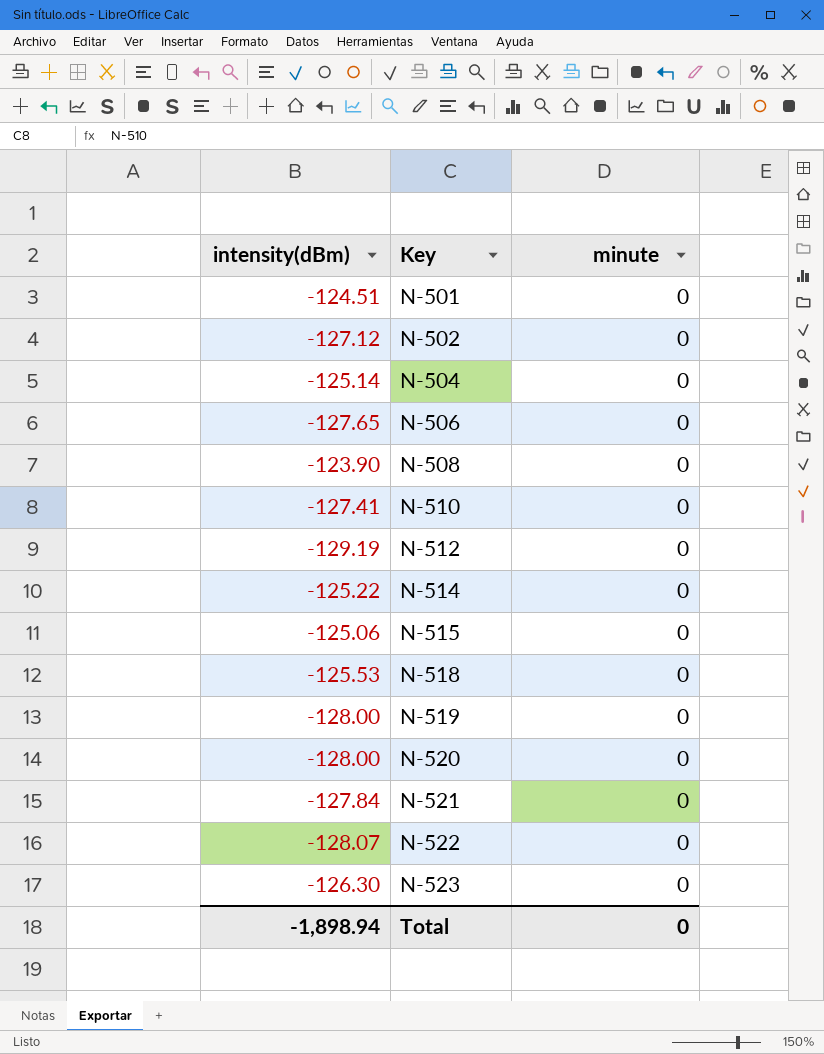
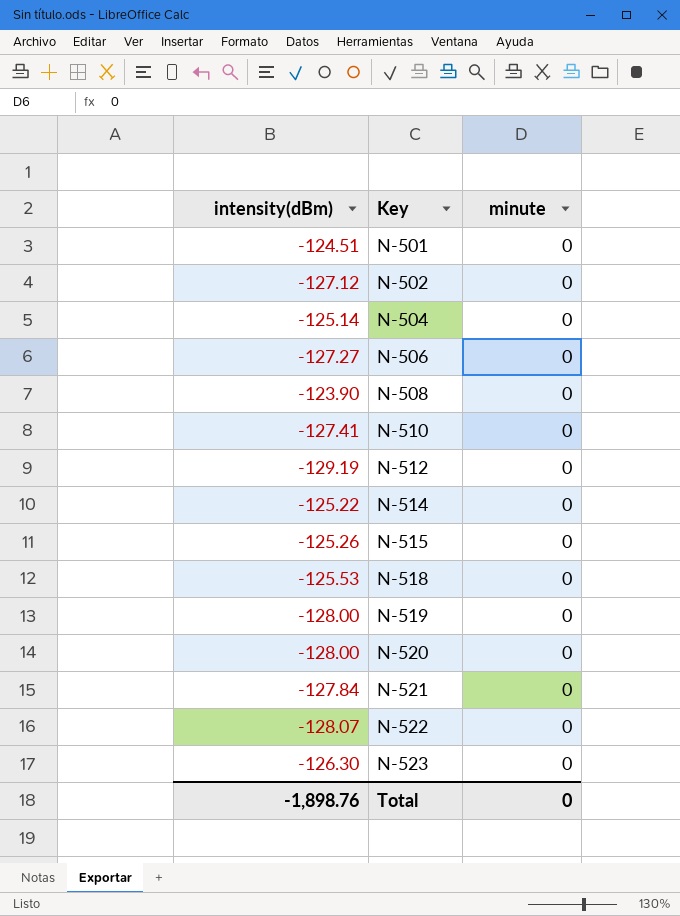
N-506 | intensity(dBm): -127.65 -> -127.27
N-515 | intensity(dBm): -125.06 -> -125.26
Total | intensity(dBm): -1,898.94 -> -1,898.76

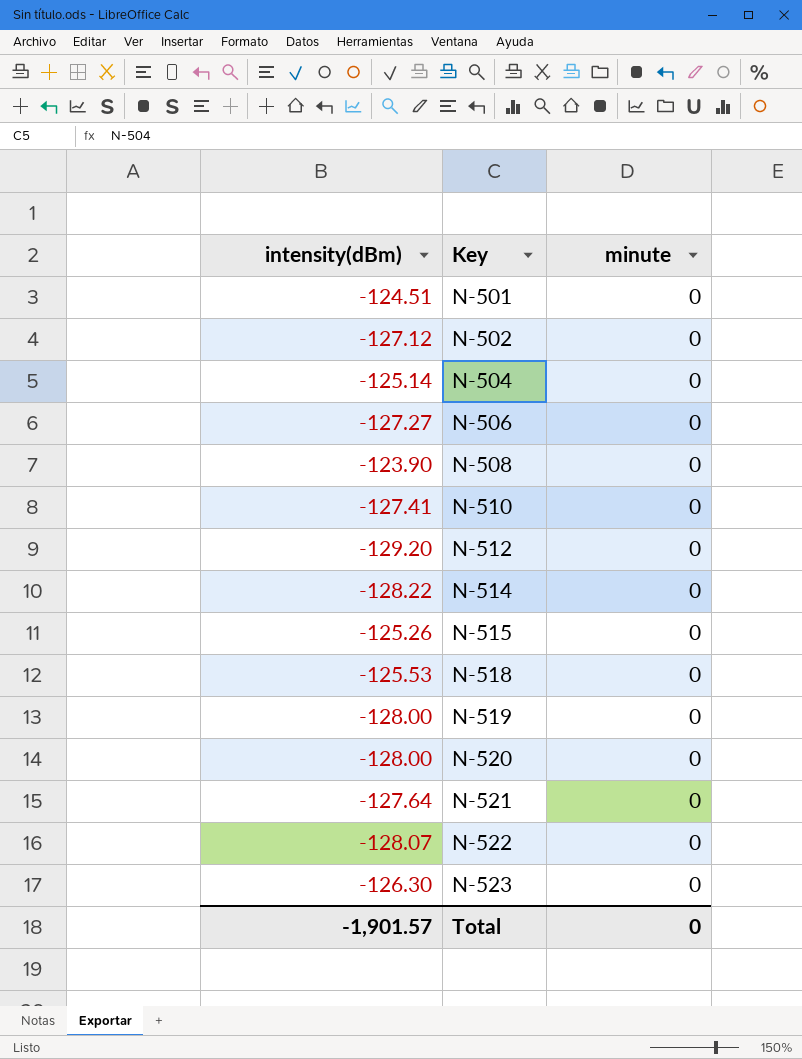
N-512 | intensity(dBm): -129.19 -> -129.20
N-514 | intensity(dBm): -125.22 -> -128.22
N-521 | intensity(dBm): -127.84 -> -127.64
Total | intensity(dBm): -1,898.76 -> -1,901.57

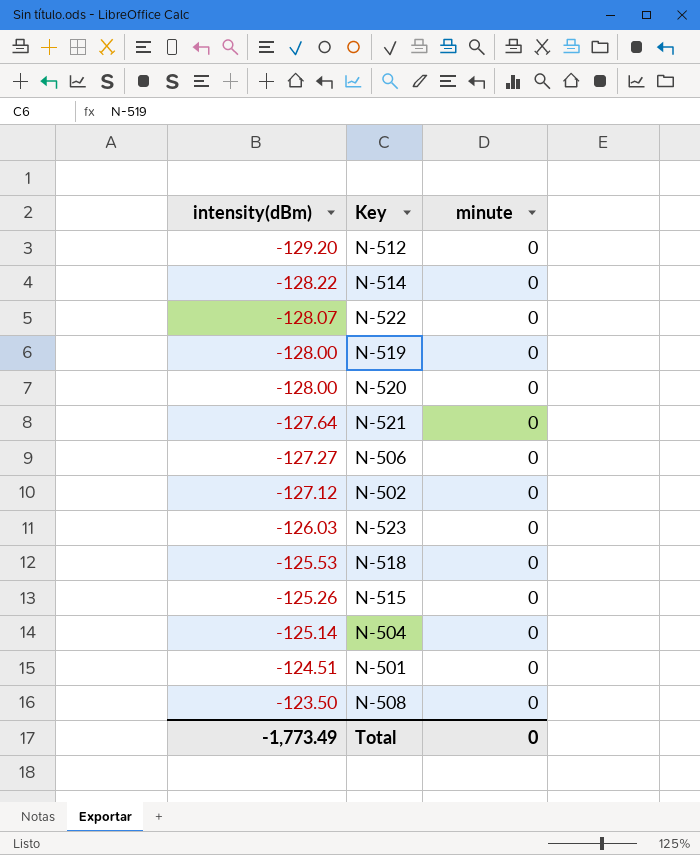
row order: Key ascending -> intensity(dBm) ascending
row N-510: -127.41 | 0 -> none
N-523 | intensity(dBm): -126.30 -> -126.03
N-508 | intensity(dBm): -123.90 -> -123.50
Total | intensity(dBm): -1,901.57 -> -1,773.49

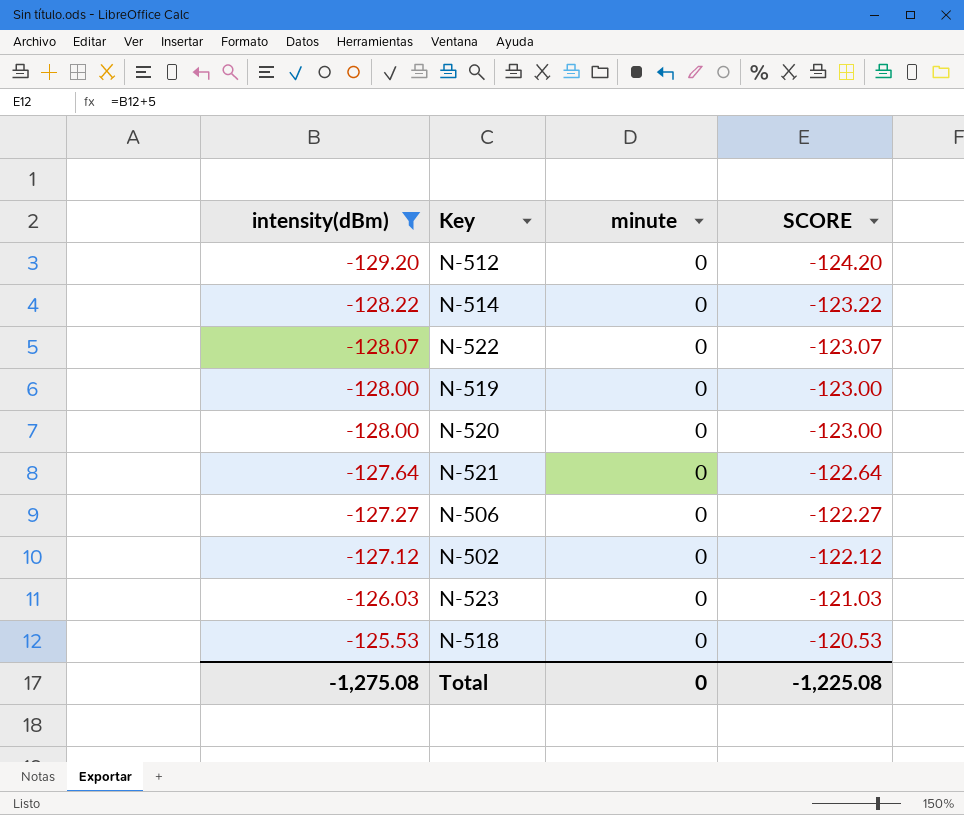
filter: none -> intensity(dBm) <= -125.53
column SCORE | formula: none -> [intensity(dBm)] + 5
Total | intensity(dBm): -1,773.49 -> -1,275.08

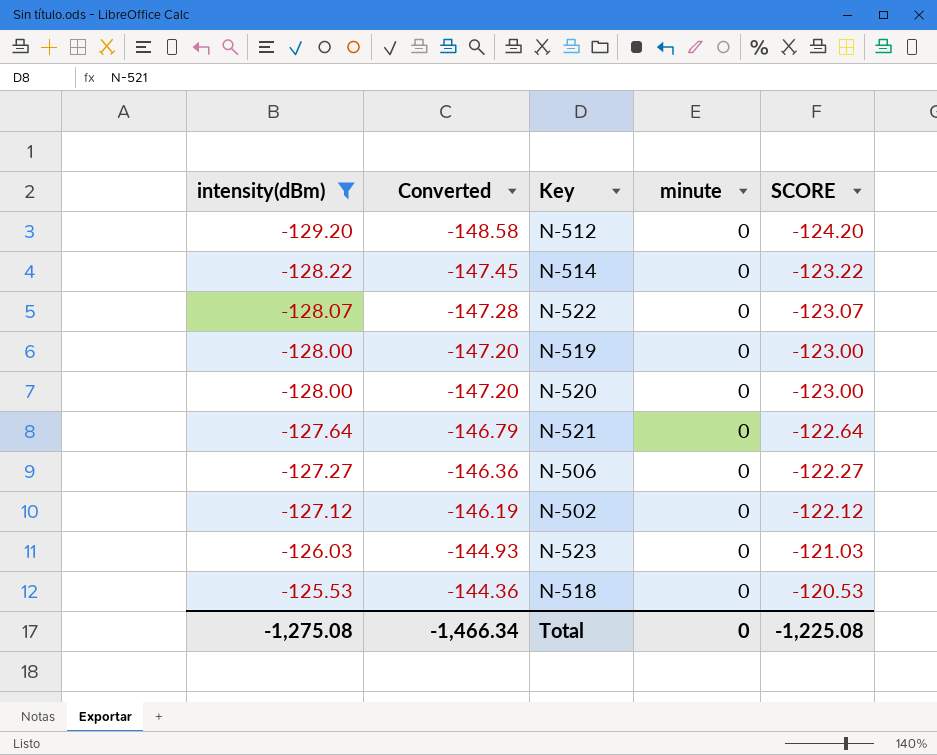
column Converted | formula: none -> [intensity(dBm)] * 1.15

